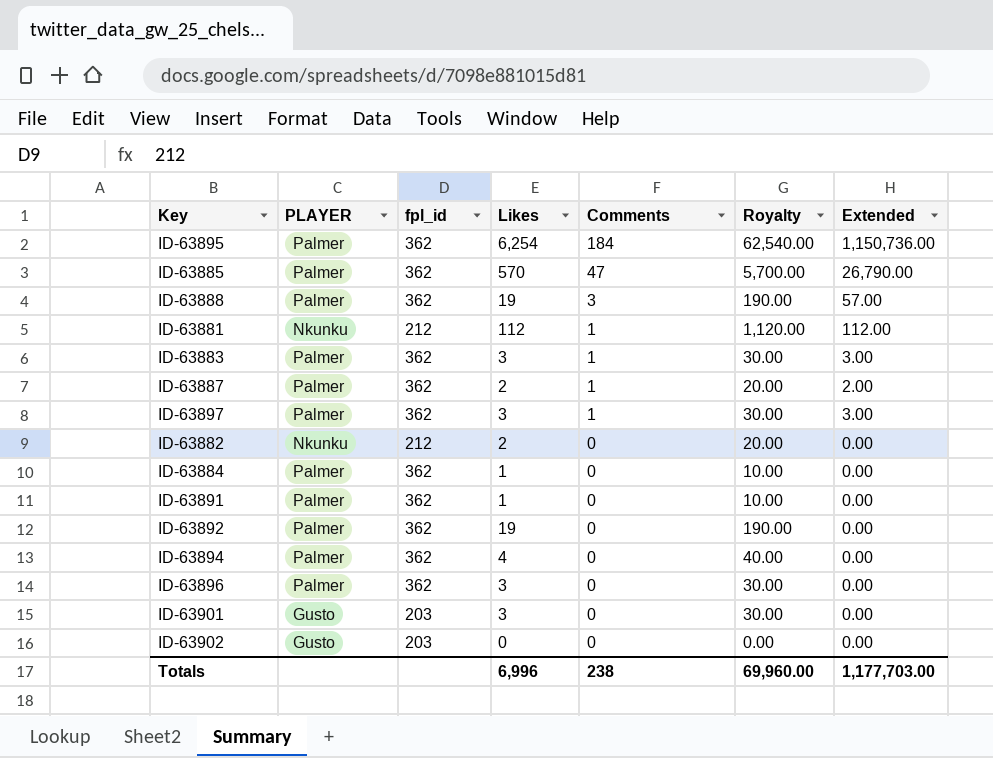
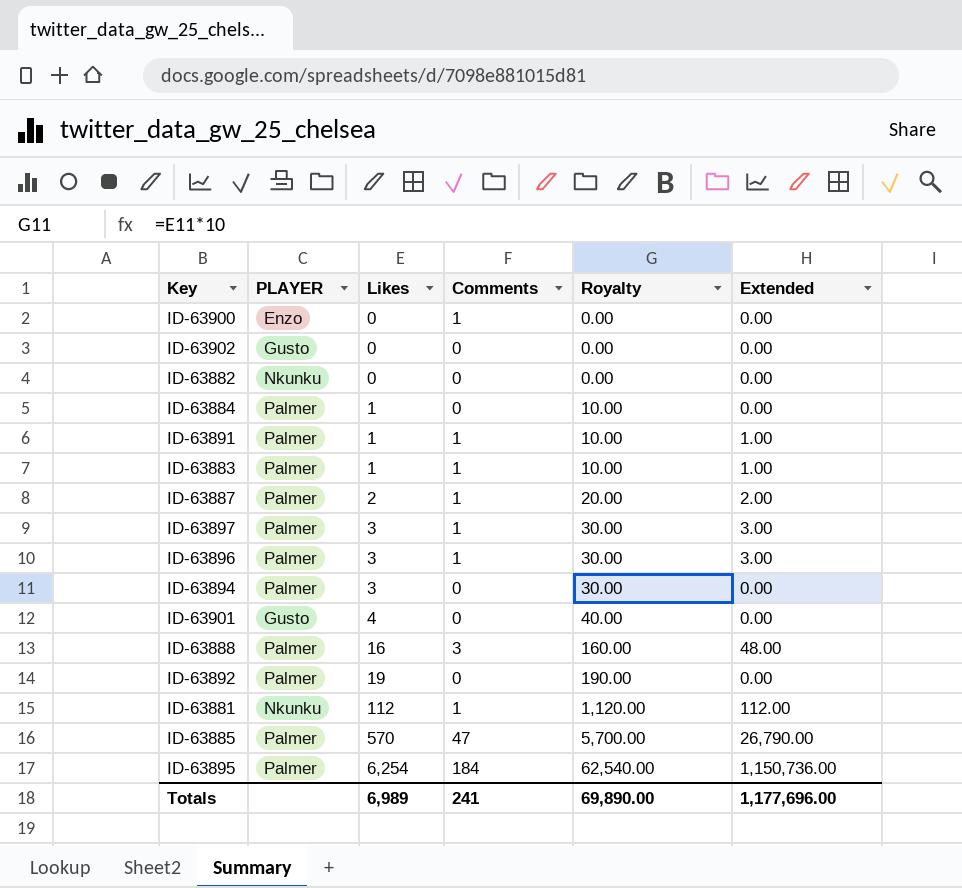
row order: Comments descending -> Likes ascending
column fpl_id | position: 3 -> none
row ID-63900: none -> Enzo | 0 | 1 | 0.00 | 0.00
ID-63882 | Likes: 2 -> 0
ID-63882 | Royalty: 20.00 -> 0.00
ID-63891 | Comments: 0 -> 1
ID-63891 | Extended: 0.00 -> 1.00
ID-63883 | Likes: 3 -> 1
ID-63883 | Royalty: 30.00 -> 10.00
ID-63883 | Extended: 3.00 -> 1.00
ID-63896 | Comments: 0 -> 1
ID-63896 | Extended: 0.00 -> 3.00
ID-63894 | Likes: 4 -> 3
ID-63894 | Royalty: 40.00 -> 30.00
ID-63901 | Likes: 3 -> 4
ID-63901 | Royalty: 30.00 -> 40.00
ID-63888 | Likes: 19 -> 16
ID-63888 | Royalty: 190.00 -> 160.00
ID-63888 | Extended: 57.00 -> 48.00
Totals | Likes: 6,996 -> 6,989
Totals | Comments: 238 -> 241
Totals | Royalty: 69,960.00 -> 69,890.00
Totals | Extended: 1,177,703.00 -> 1,177,696.00

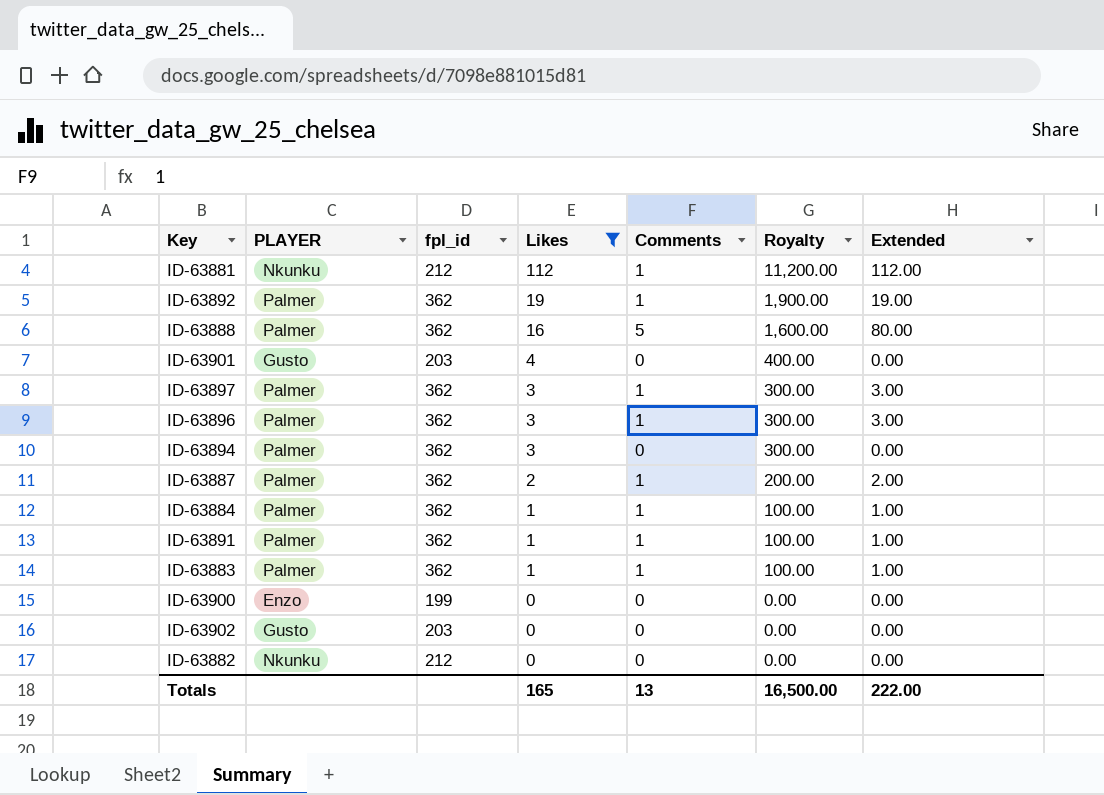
filter: none -> Likes <= 112
row order: Likes ascending -> Likes descending
column fpl_id | position: none -> 3
column Royalty | formula: [Likes] * 10 -> [Likes] * 100
ID-63892 | Comments: 0 -> 1
ID-63892 | Extended: 0.00 -> 19.00
ID-63888 | Comments: 3 -> 5
ID-63888 | Extended: 48.00 -> 80.00
ID-63884 | Comments: 0 -> 1
ID-63884 | Extended: 0.00 -> 1.00
ID-63900 | Comments: 1 -> 0
Totals | Likes: 6,989 -> 165
Totals | Comments: 241 -> 13
Totals | Royalty: 69,890.00 -> 16,500.00
Totals | Extended: 1,177,696.00 -> 222.00

